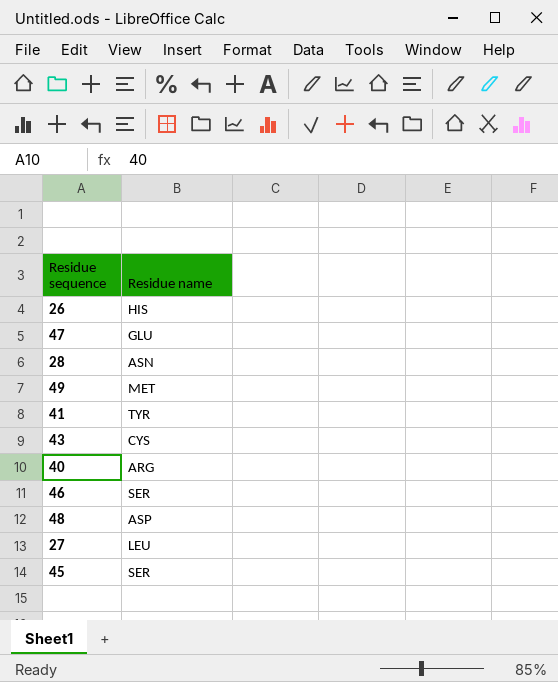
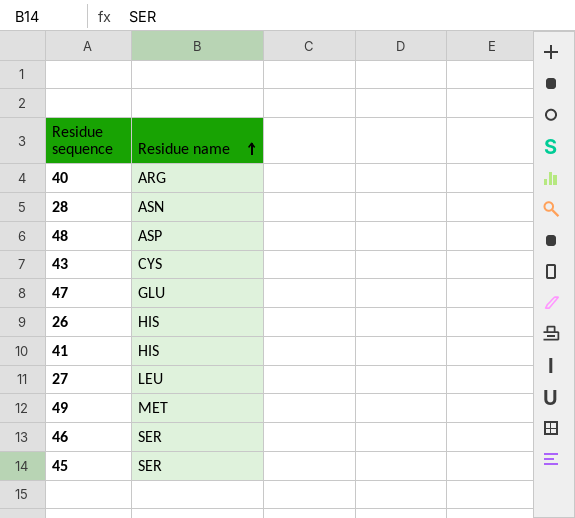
row order: none -> Residue name ascending
41 | Residue name: TYR -> HIS

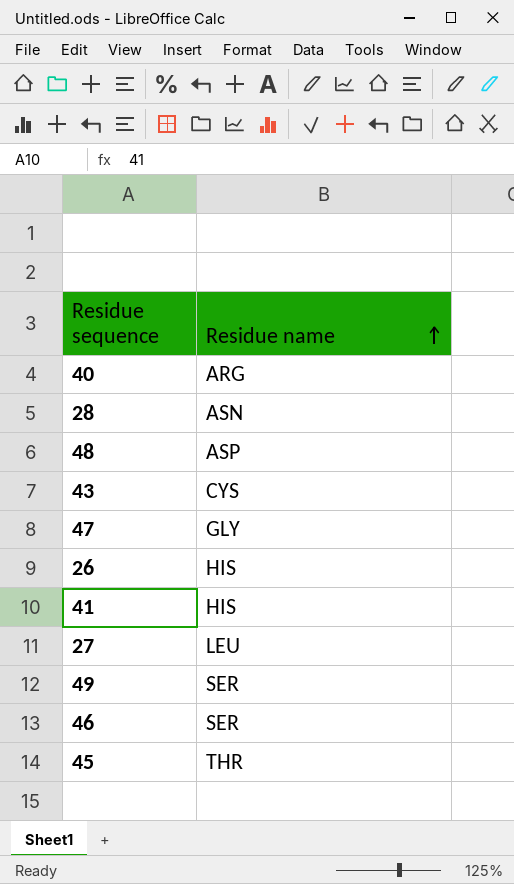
47 | Residue name: GLU -> GLY
49 | Residue name: MET -> SER
45 | Residue name: SER -> THR

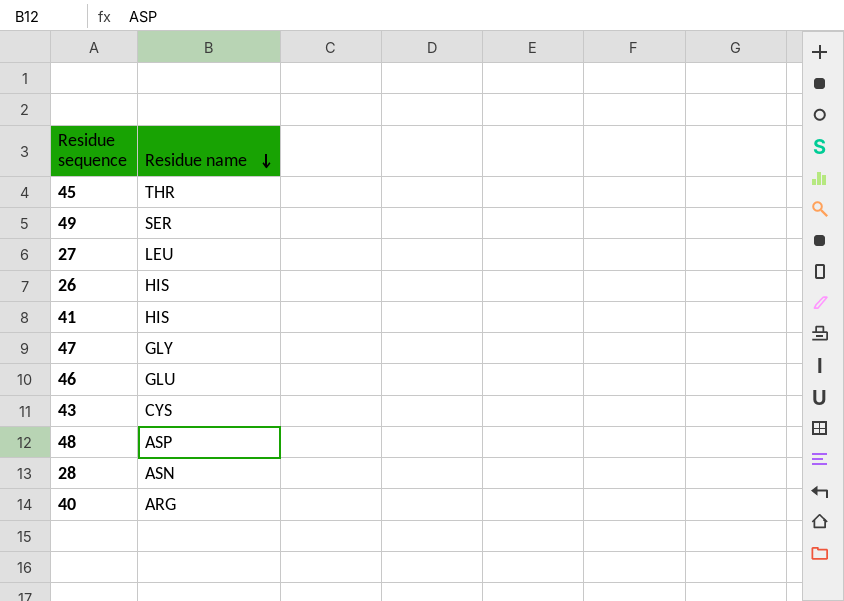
row order: Residue name ascending -> Residue name descending
46 | Residue name: SER -> GLU

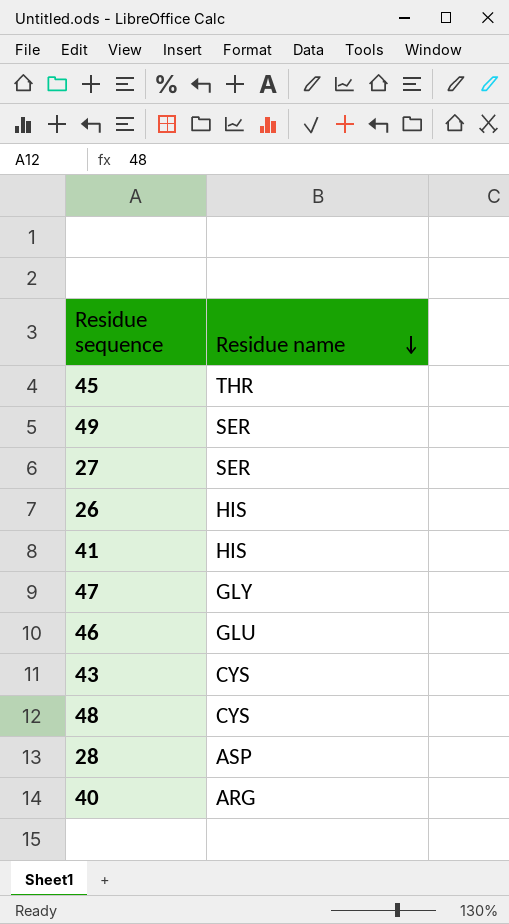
27 | Residue name: LEU -> SER
48 | Residue name: ASP -> CYS
28 | Residue name: ASN -> ASP

